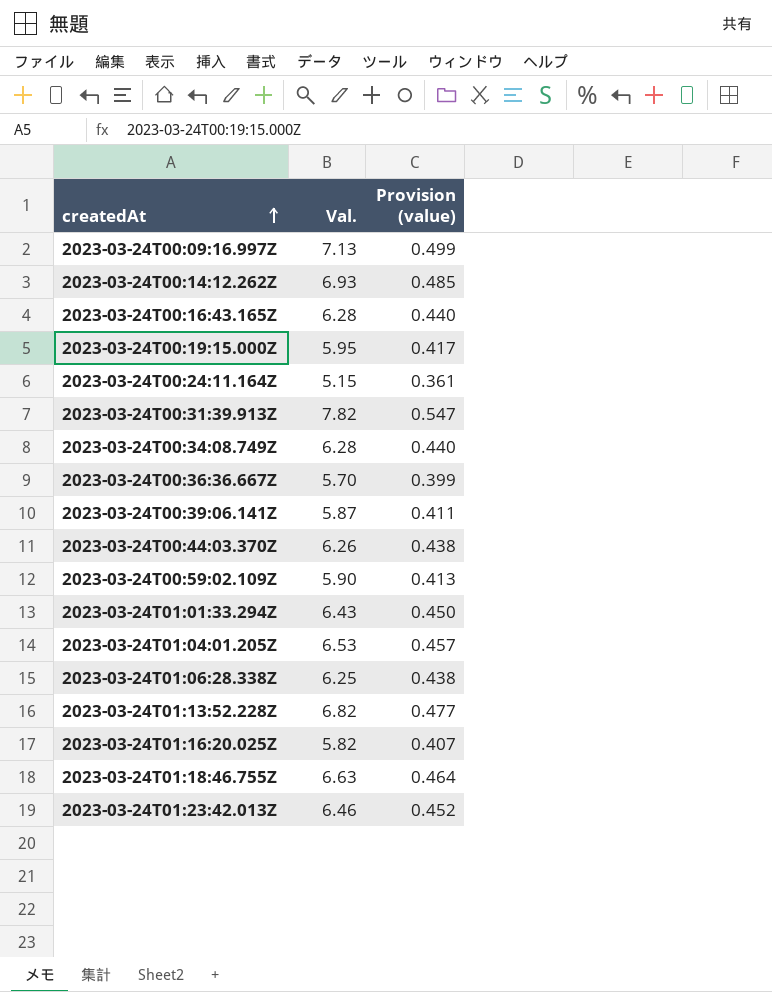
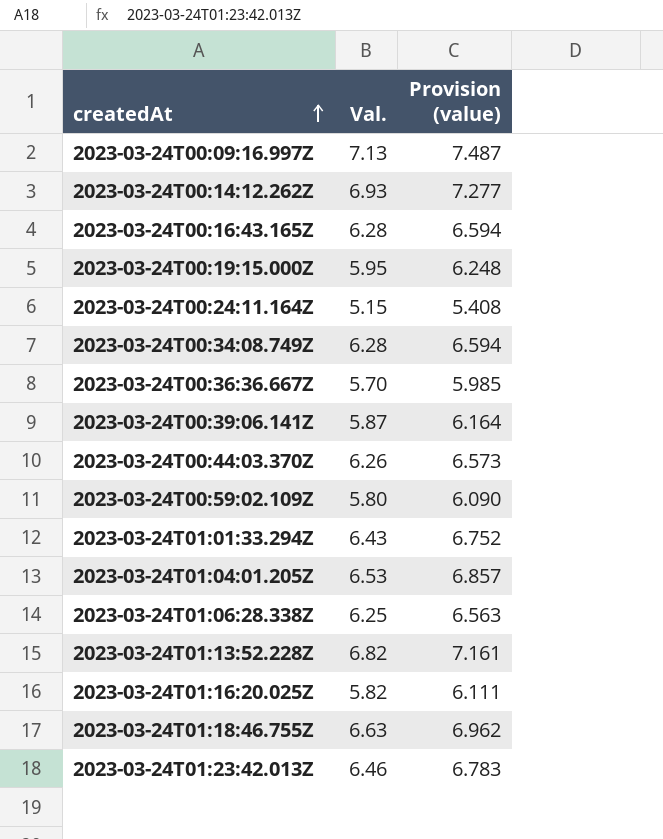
column Provision (value) | formula: [Val.] * 0.07 -> [Val.] * 1.05
row 2023-03-24T00:31:39.913Z: 7.82 | 0.547 -> none
2023-03-24T00:59:02.109Z | Val.: 5.90 -> 5.80

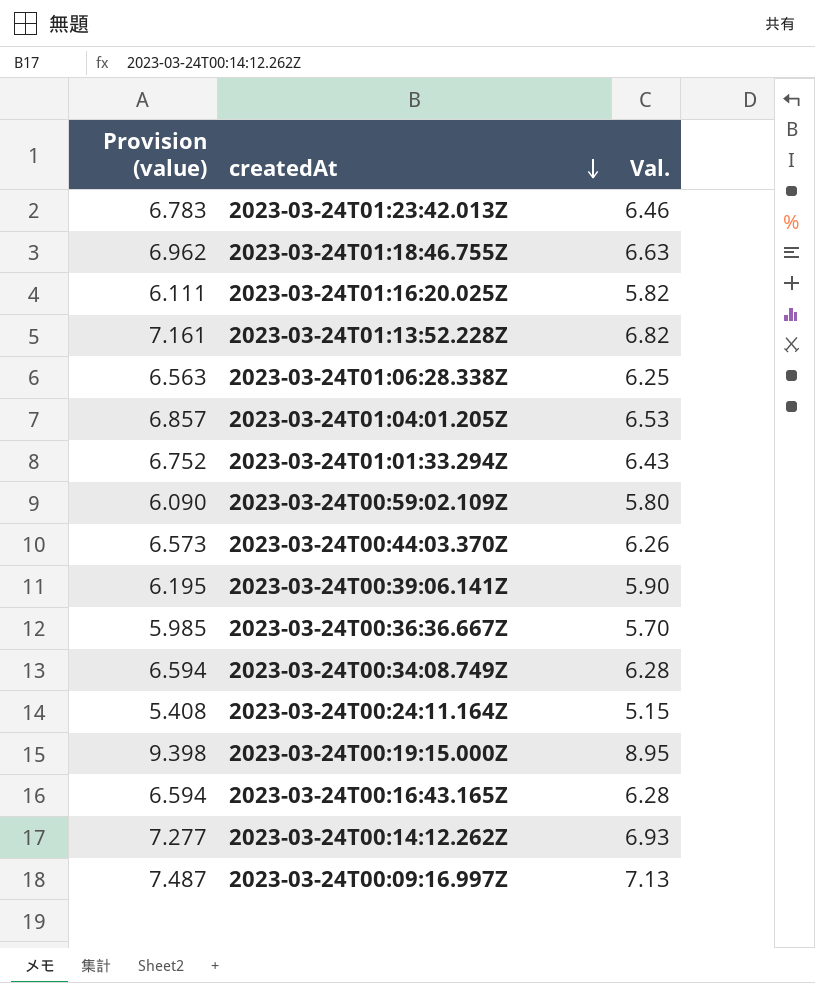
row order: createdAt ascending -> createdAt descending
column Provision (value) | position: 3 -> 1
2023-03-24T00:39:06.141Z | Provision (value): 6.164 -> 6.195
2023-03-24T00:39:06.141Z | Val.: 5.87 -> 5.90
2023-03-24T00:19:15.000Z | Provision (value): 6.248 -> 9.398
2023-03-24T00:19:15.000Z | Val.: 5.95 -> 8.95

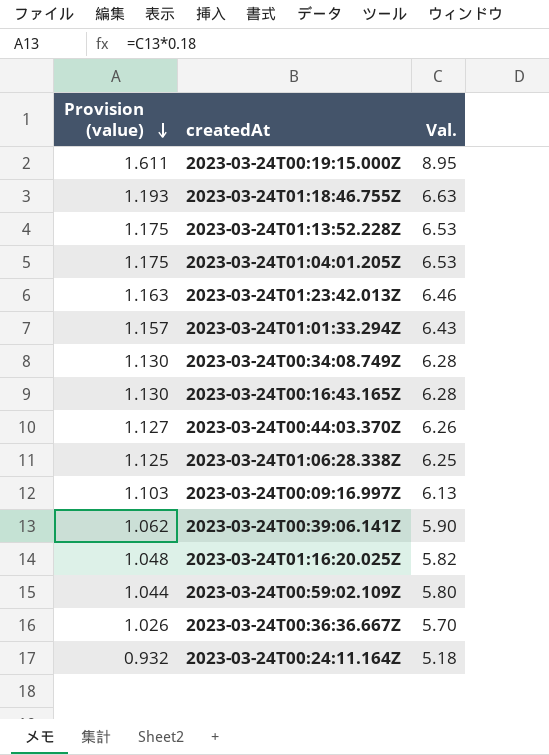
row order: createdAt descending -> Provision (value) descending
column Provision (value) | formula: [Val.] * 1.05 -> [Val.] * 0.18
row 2023-03-24T00:14:12.262Z: 7.277 | 6.93 -> none
2023-03-24T01:13:52.228Z | Val.: 6.82 -> 6.53
2023-03-24T00:09:16.997Z | Val.: 7.13 -> 6.13
2023-03-24T00:24:11.164Z | Val.: 5.15 -> 5.18

